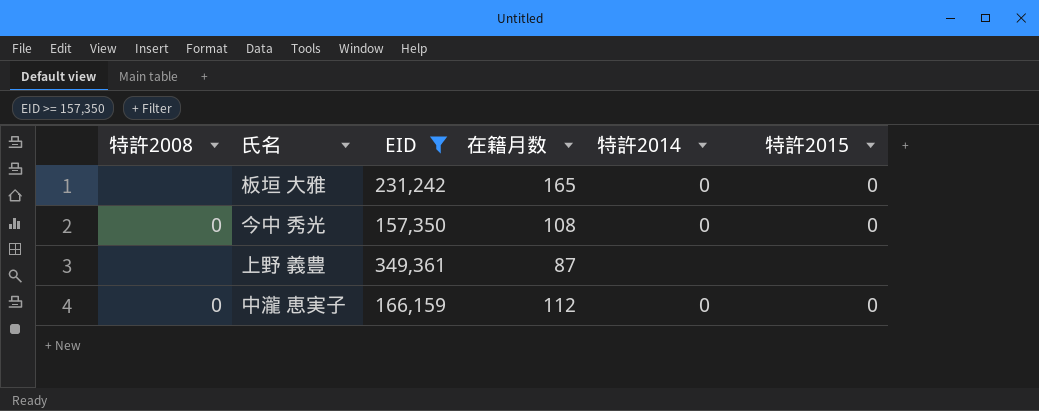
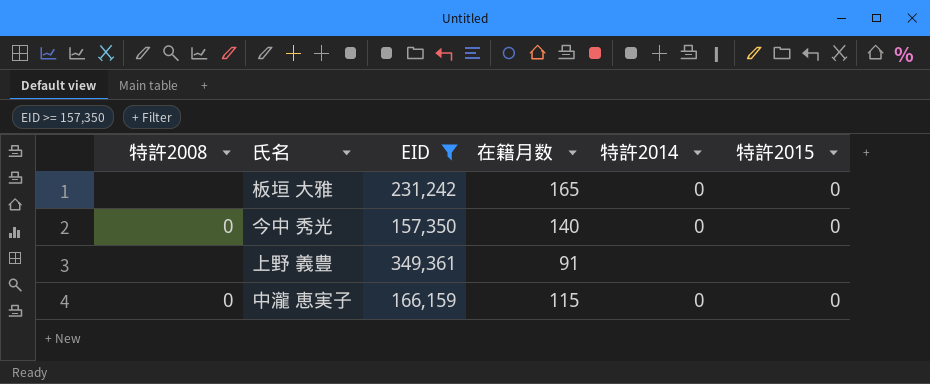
今中 秀光 | 在籍月数: 108 -> 140
上野 義豊 | 在籍月数: 87 -> 91
中瀧 恵実子 | 在籍月数: 112 -> 115

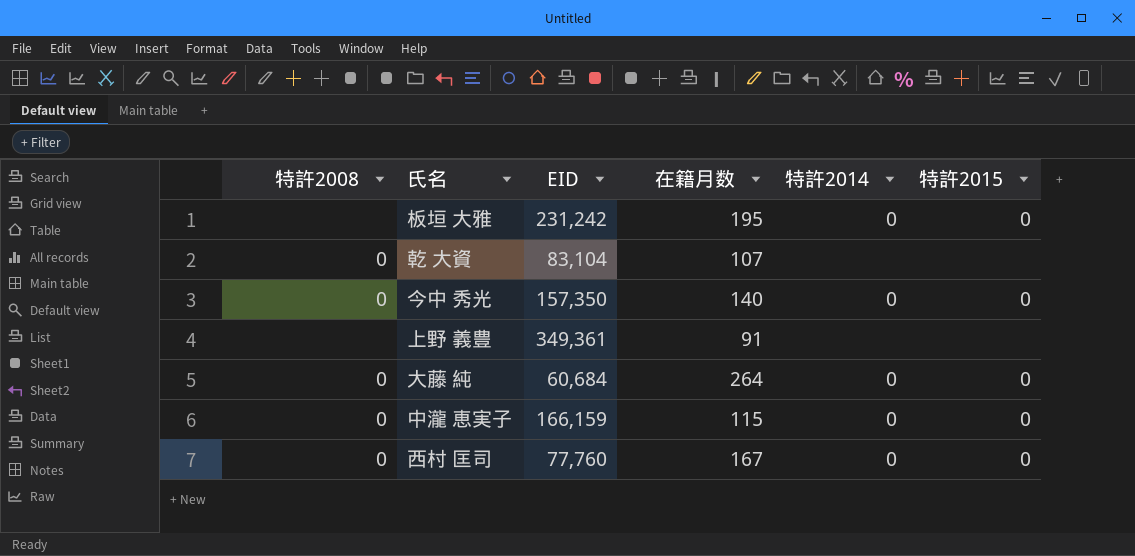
filter: EID >= 157,350 -> none
板垣 大雅 | 在籍月数: 165 -> 195

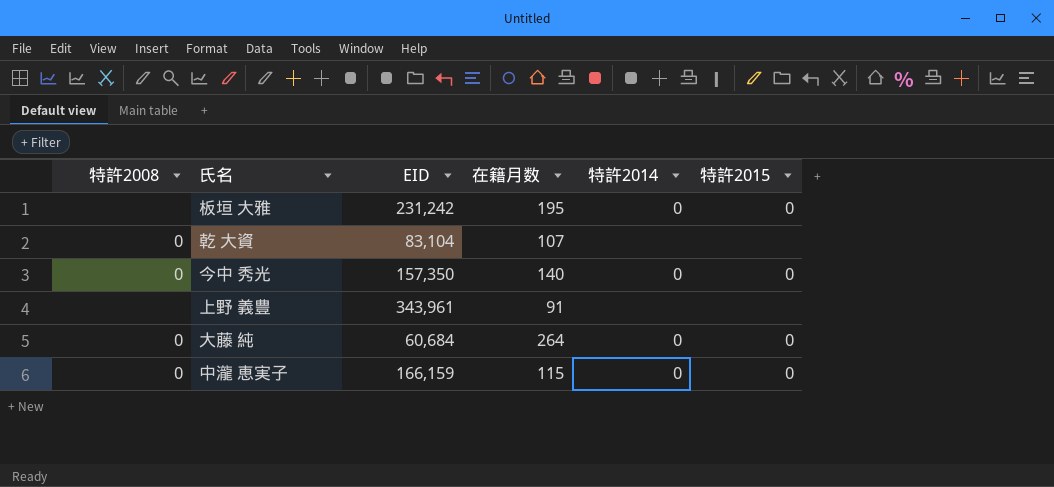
row 西村 匡司: 0 | 77,760 | 167 | 0 | 0 -> none
上野 義豊 | EID: 349,361 -> 343,961

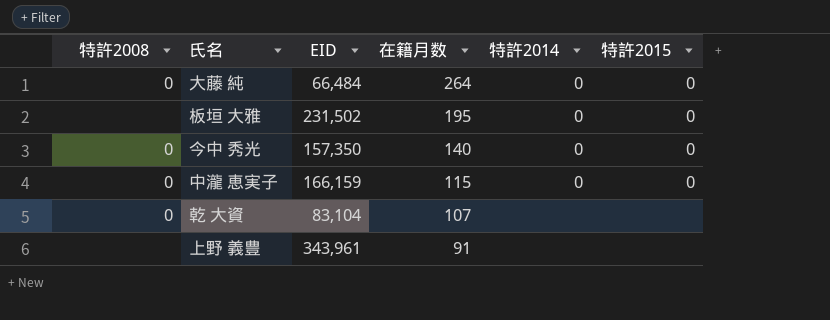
row order: none -> 在籍月数 descending
大藤 純 | EID: 60,684 -> 66,484
板垣 大雅 | EID: 231,242 -> 231,502

